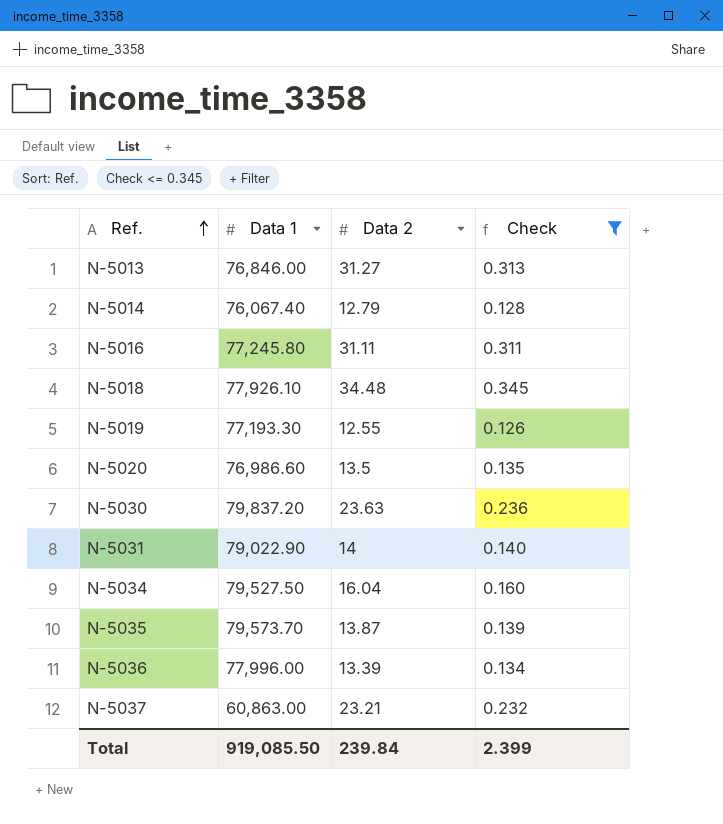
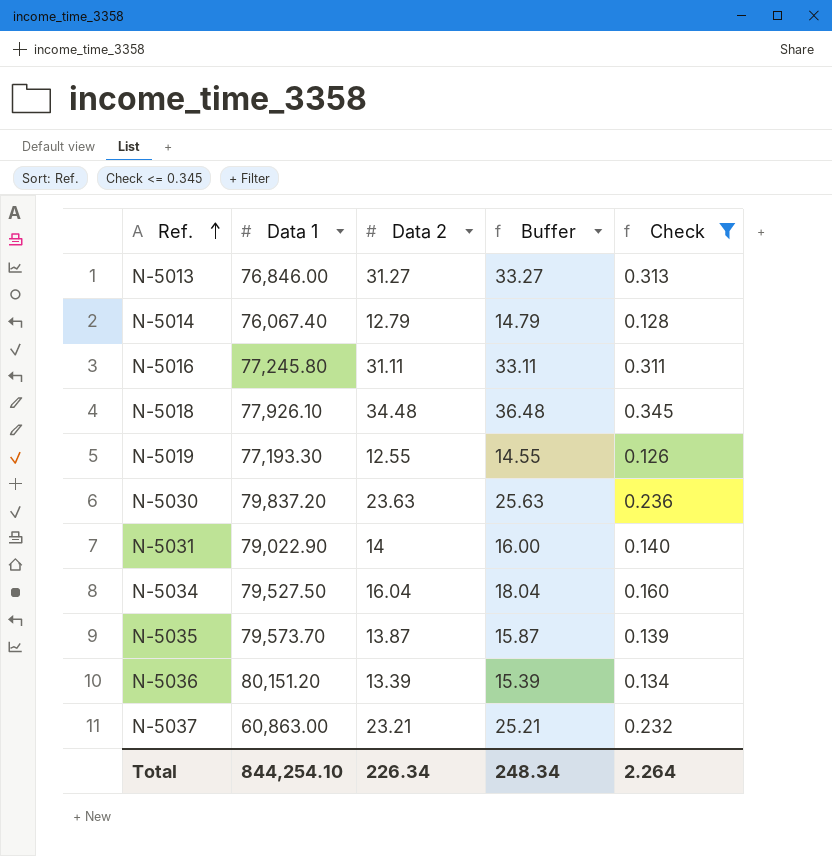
column Buffer | formula: none -> [Data 2] + 2
row N-5020: 76,986.60 | 13.5 | 0.135 -> none
N-5036 | Data 1: 77,996.00 -> 80,151.20
Total | Data 1: 919,085.50 -> 844,254.10
Total | Data 2: 239.84 -> 226.34
Total | Check: 2.399 -> 2.264

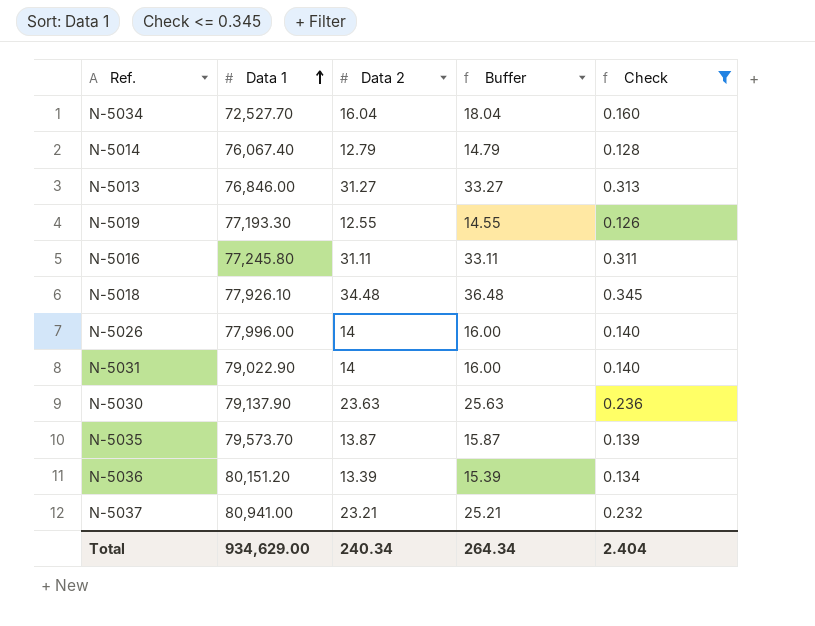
row order: Ref. ascending -> Data 1 ascending
N-5034 | Data 1: 79,527.50 -> 72,527.70
row N-5026: none -> 77,996.00 | 14 | 16.00 | 0.140
N-5030 | Data 1: 79,837.20 -> 79,137.90
N-5037 | Data 1: 60,863.00 -> 80,941.00
Total | Data 1: 844,254.10 -> 934,629.00
Total | Data 2: 226.34 -> 240.34
Total | Buffer: 248.34 -> 264.34
Total | Check: 2.264 -> 2.404

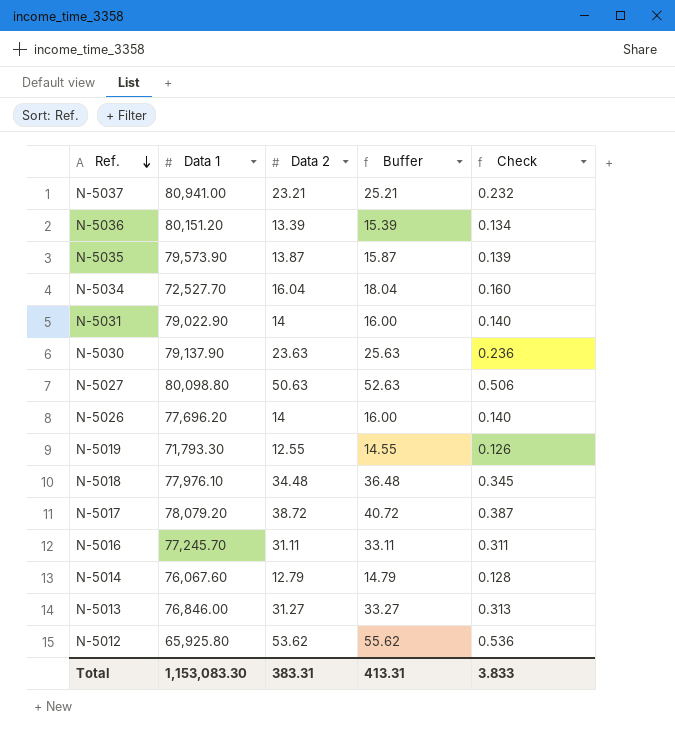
filter: Check <= 0.345 -> none
row order: Data 1 ascending -> Ref. descending
N-5035 | Data 1: 79,573.70 -> 79,573.90
N-5026 | Data 1: 77,996.00 -> 77,696.20
N-5019 | Data 1: 77,193.30 -> 71,793.30
N-5018 | Data 1: 77,926.10 -> 77,976.10
N-5016 | Data 1: 77,245.80 -> 77,245.70
N-5014 | Data 1: 76,067.40 -> 76,067.60
Total | Data 1: 934,629.00 -> 1,153,083.30
Total | Data 2: 240.34 -> 383.31
Total | Buffer: 264.34 -> 413.31
Total | Check: 2.404 -> 3.833

